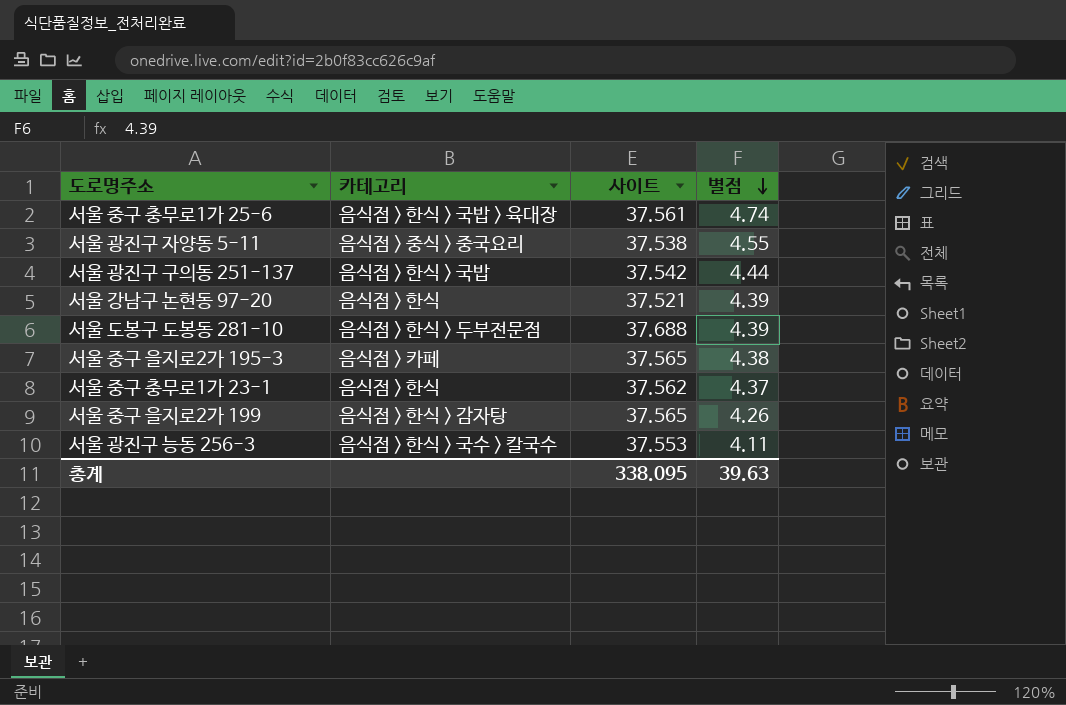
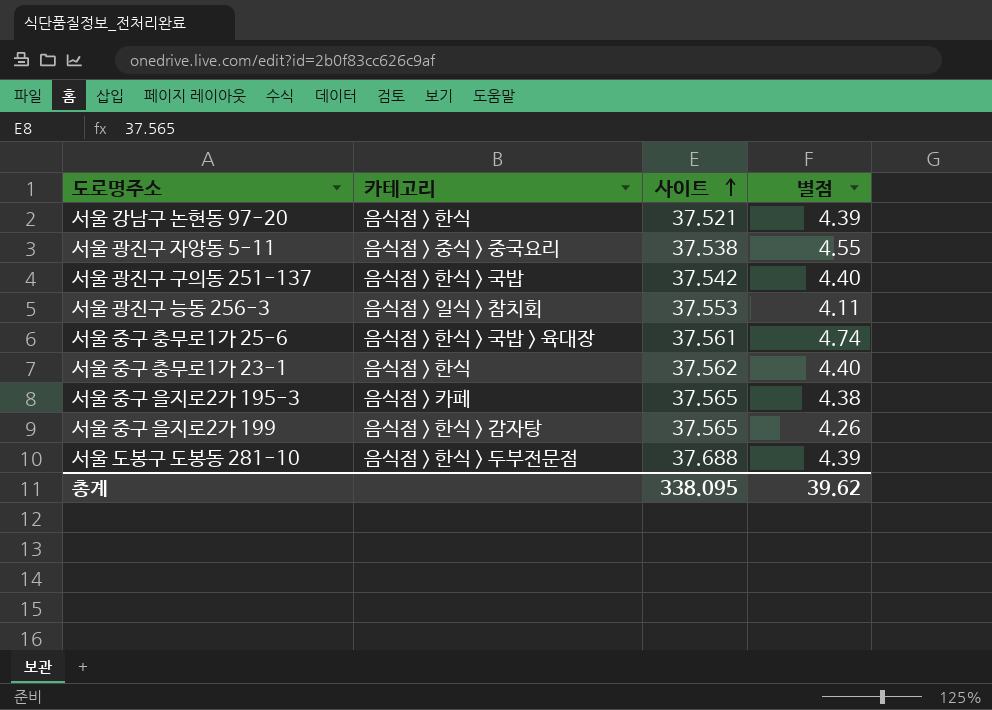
row order: 별점 descending -> 사이트 ascending
서울 광진구 구의동 251-137 | 별점: 4.44 -> 4.40
서울 광진구 능동 256-3 | 카테고리: 음식점 > 한식 > 국수 > 칼국수 -> 음식점 > 일식 > 참치회
서울 중구 충무로1가 23-1 | 별점: 4.37 -> 4.40
총계 | 별점: 39.63 -> 39.62

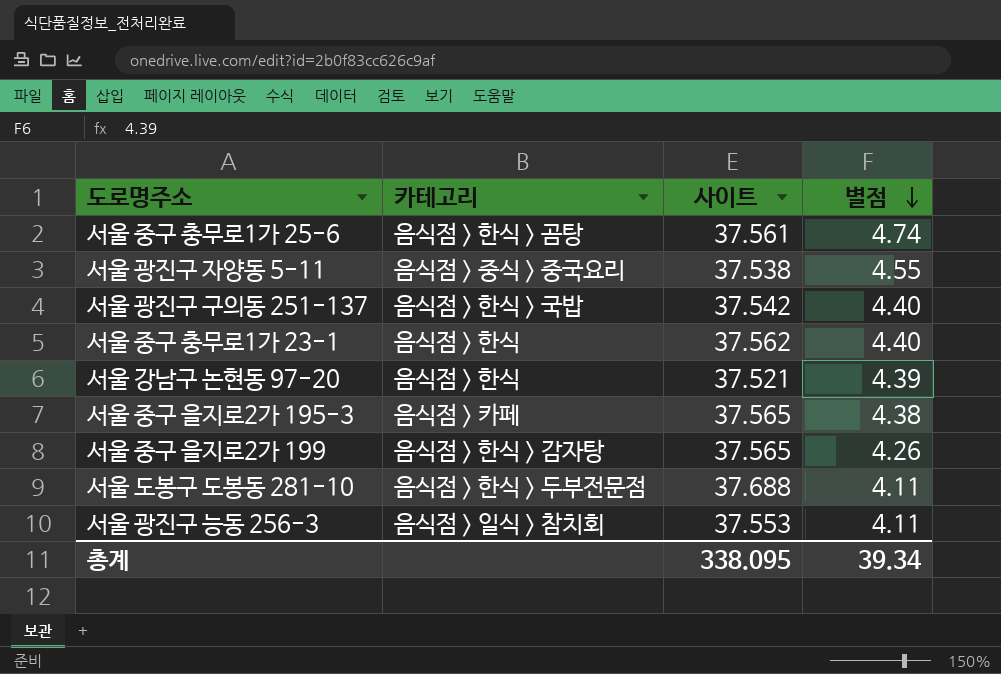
row order: 사이트 ascending -> 별점 descending
서울 중구 충무로1가 25-6 | 카테고리: 음식점 > 한식 > 국밥 > 육대장 -> 음식점 > 한식 > 곰탕
서울 도봉구 도봉동 281-10 | 별점: 4.39 -> 4.11
총계 | 별점: 39.62 -> 39.34

